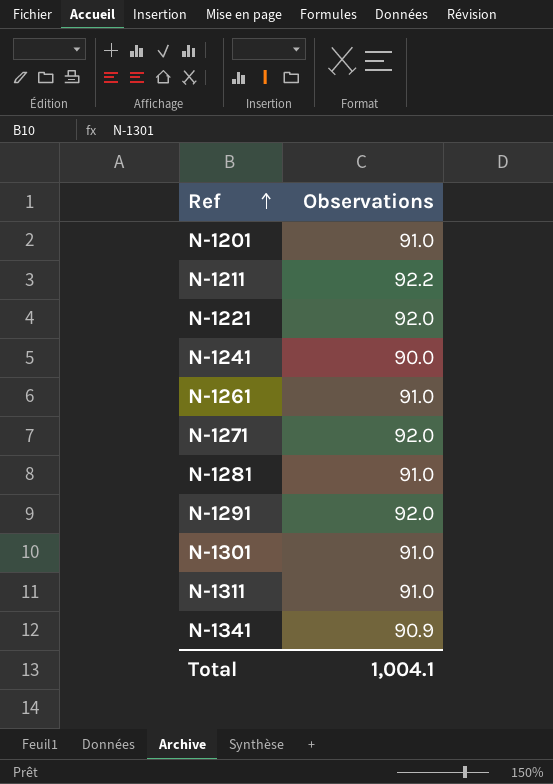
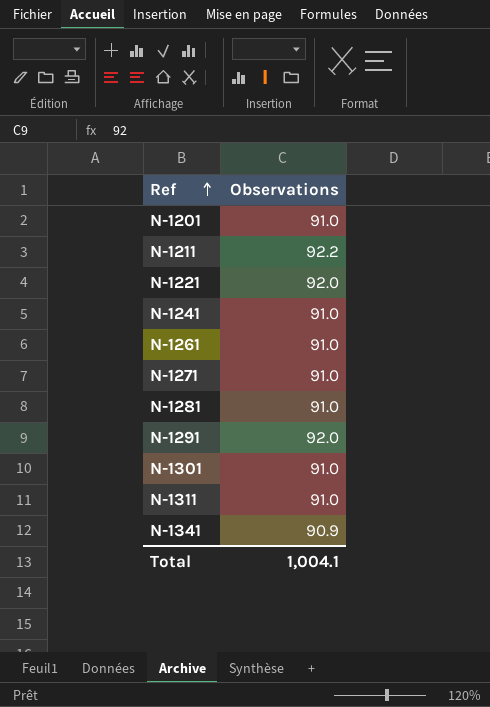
N-1241 | Observations: 90.0 -> 91.0
N-1271 | Observations: 92.0 -> 91.0

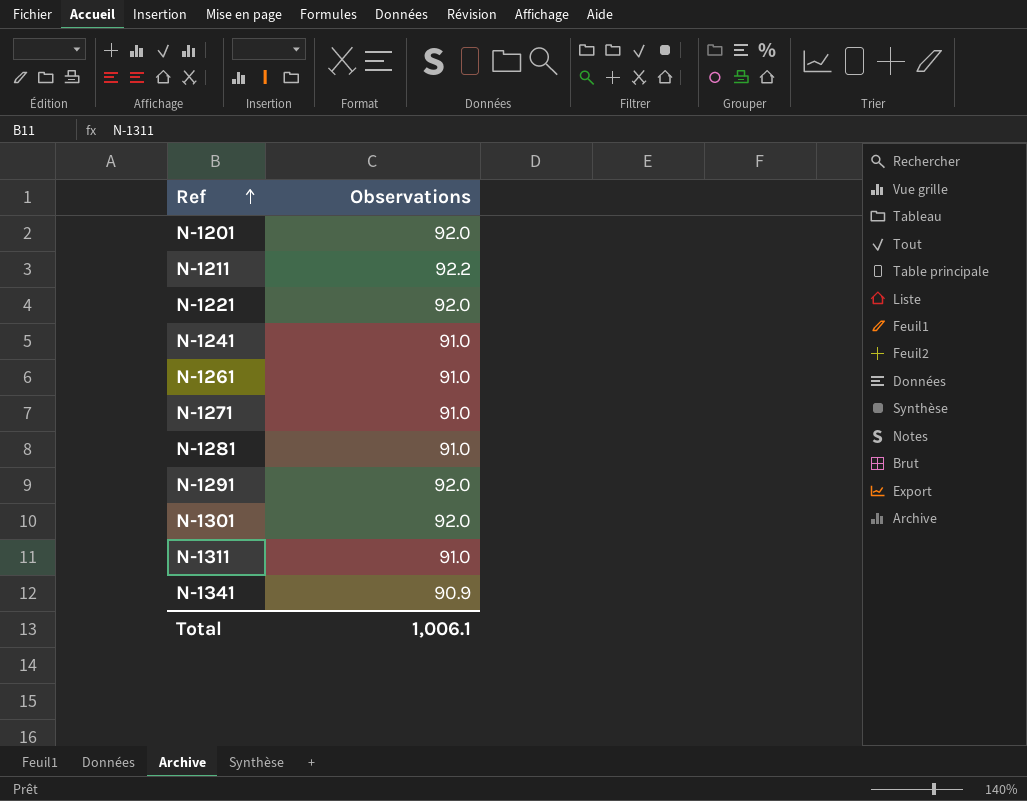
N-1201 | Observations: 91.0 -> 92.0
N-1301 | Observations: 91.0 -> 92.0
Total | Observations: 1,004.1 -> 1,006.1

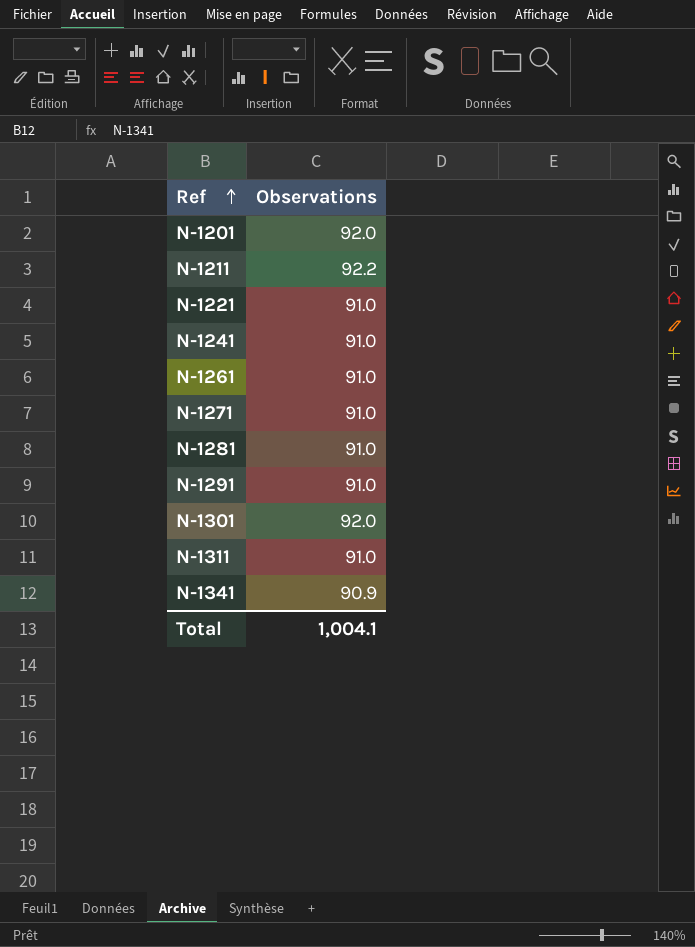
N-1221 | Observations: 92.0 -> 91.0
N-1291 | Observations: 92.0 -> 91.0
Total | Observations: 1,006.1 -> 1,004.1

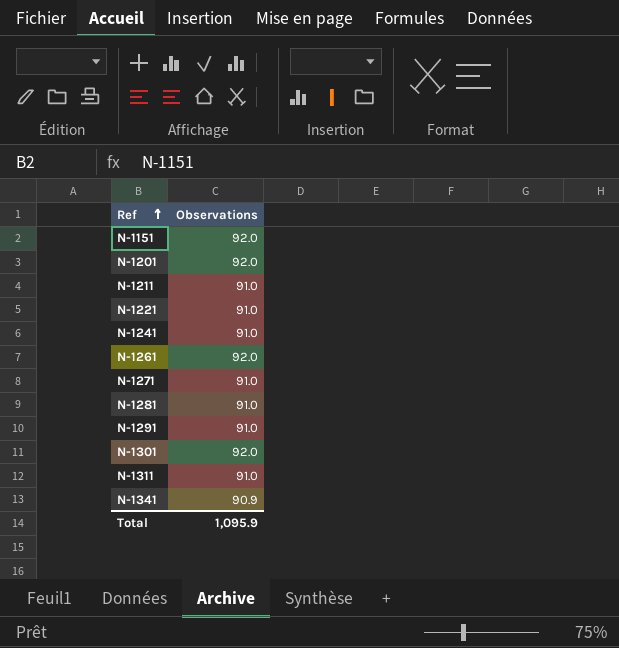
row N-1151: none -> 92.0
N-1211 | Observations: 92.2 -> 91.0
N-1261 | Observations: 91.0 -> 92.0
Total | Observations: 1,004.1 -> 1,095.9

